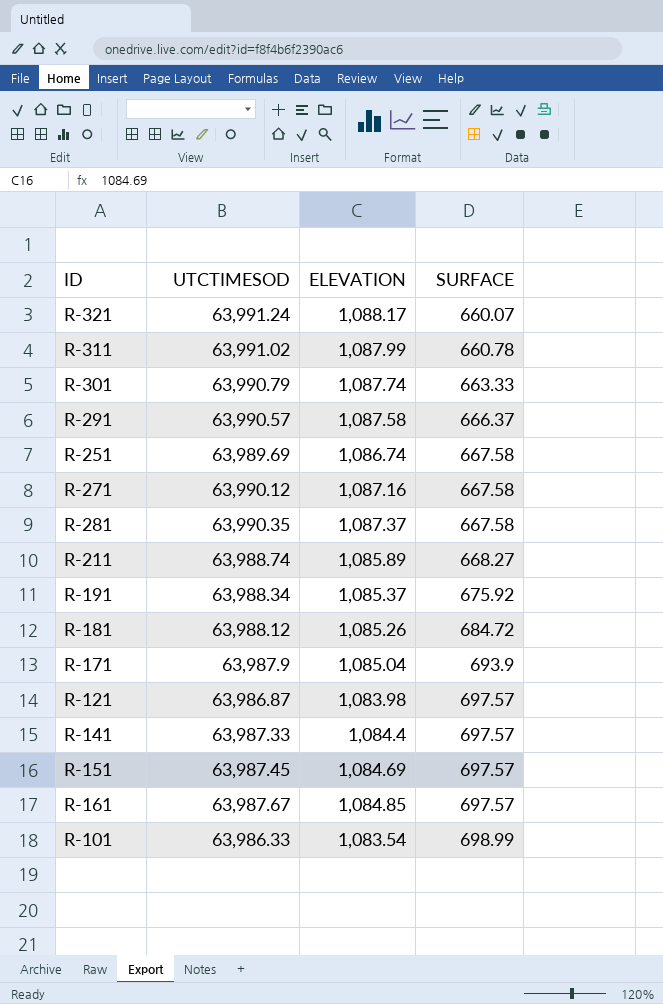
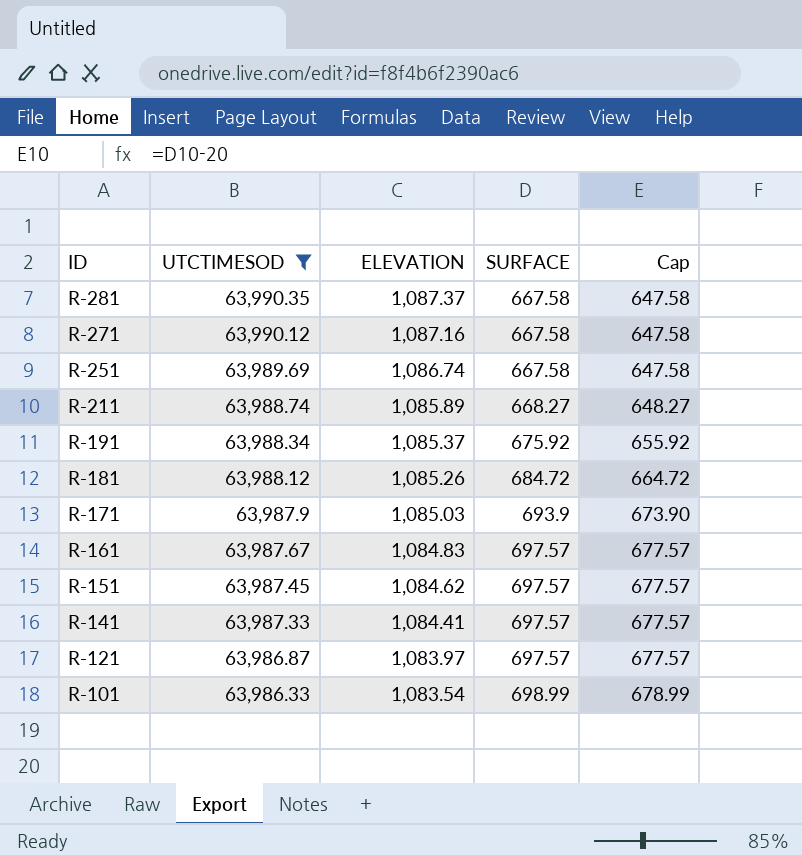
filter: none -> UTCTIMESOD <= 63,990.35
row order: SURFACE ascending -> ID descending
column Cap | formula: none -> [SURFACE] - 20
R-171 | ELEVATION: 1,085.04 -> 1,085.03
R-161 | ELEVATION: 1,084.85 -> 1,084.83
R-151 | ELEVATION: 1,084.69 -> 1,084.62
R-141 | ELEVATION: 1,084.4 -> 1,084.41
R-121 | ELEVATION: 1,083.98 -> 1,083.97

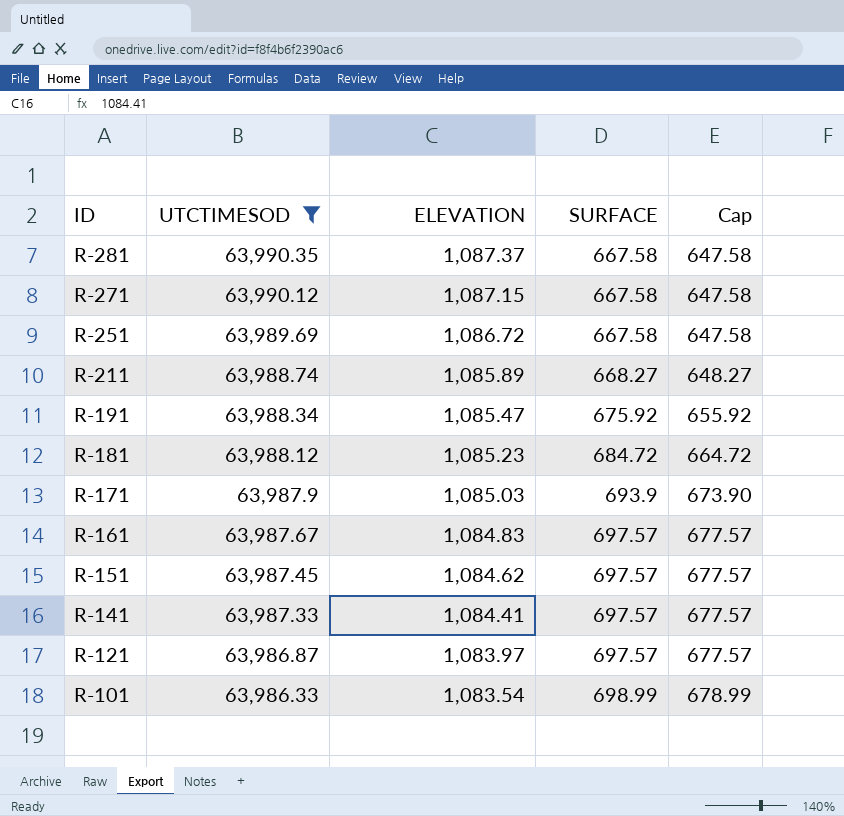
R-271 | ELEVATION: 1,087.16 -> 1,087.15
R-251 | ELEVATION: 1,086.74 -> 1,086.72
R-191 | ELEVATION: 1,085.37 -> 1,085.47
R-181 | ELEVATION: 1,085.26 -> 1,085.23

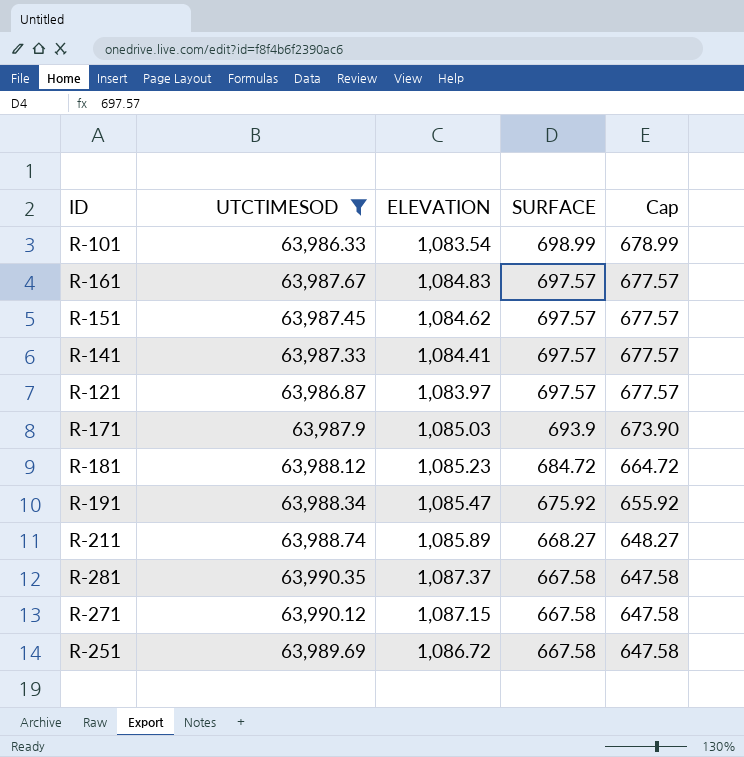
row order: ID descending -> SURFACE descending

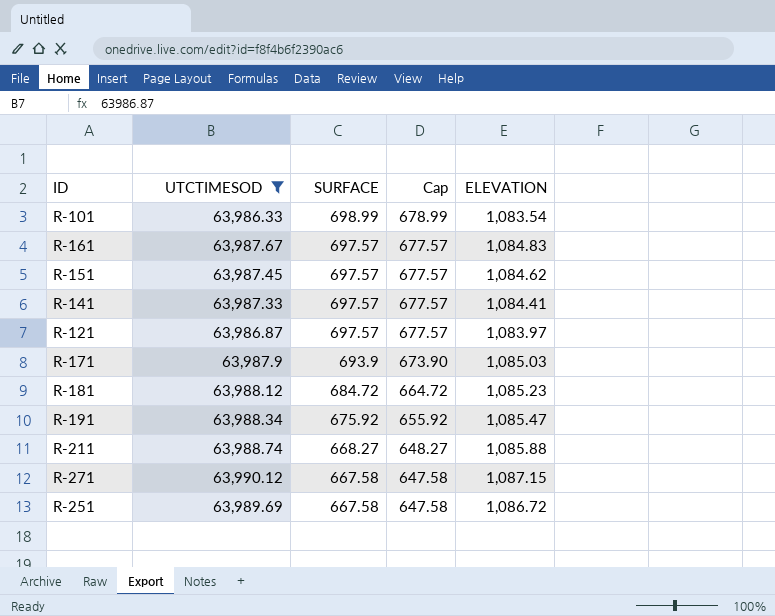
column ELEVATION | position: 3 -> 5
row R-281: 63,990.35 | 1,087.37 | 667.58 | 647.58 -> none
R-211 | ELEVATION: 1,085.89 -> 1,085.88

